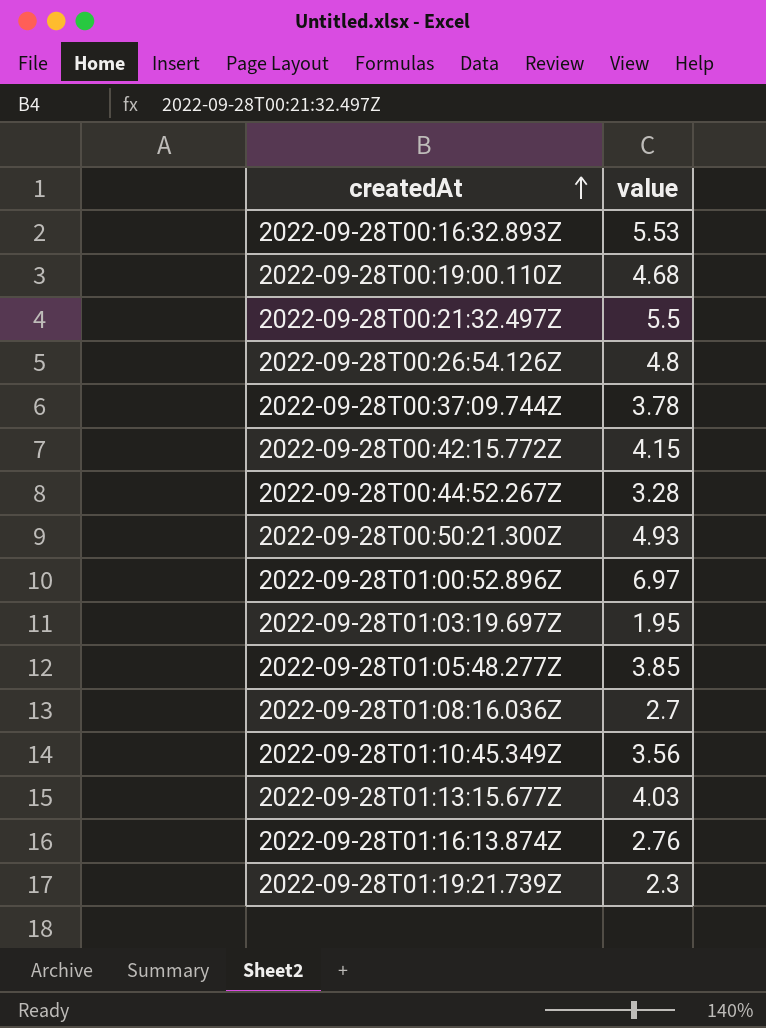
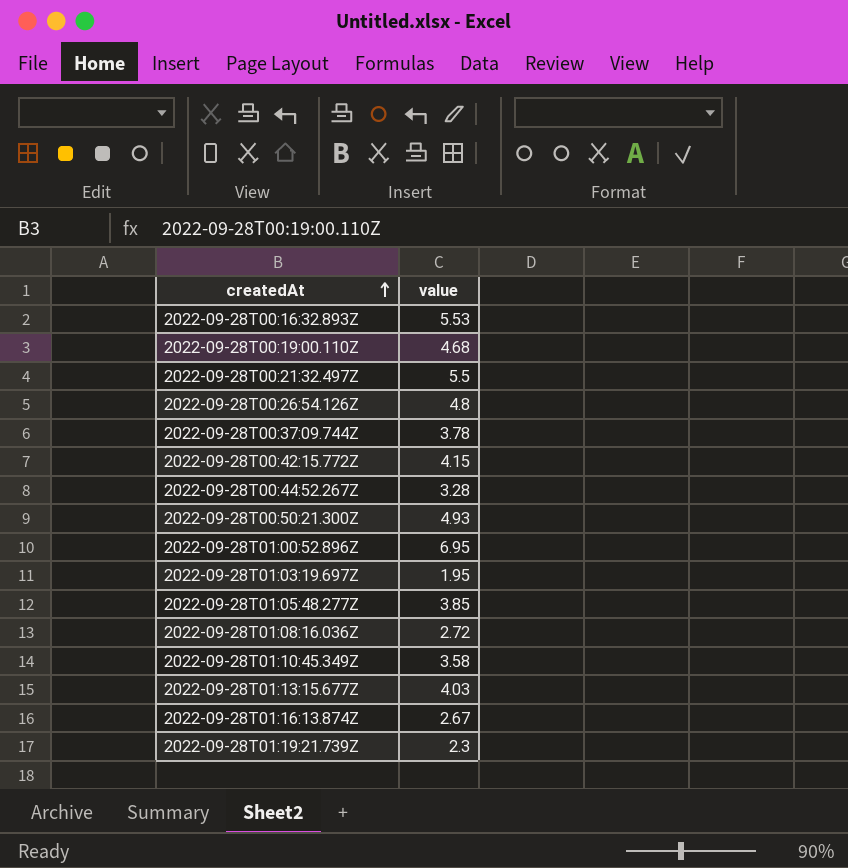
2022-09-28T01:00:52.896Z | value: 6.97 -> 6.95
2022-09-28T01:08:16.036Z | value: 2.7 -> 2.72
2022-09-28T01:10:45.349Z | value: 3.56 -> 3.58
2022-09-28T01:16:13.874Z | value: 2.76 -> 2.67

